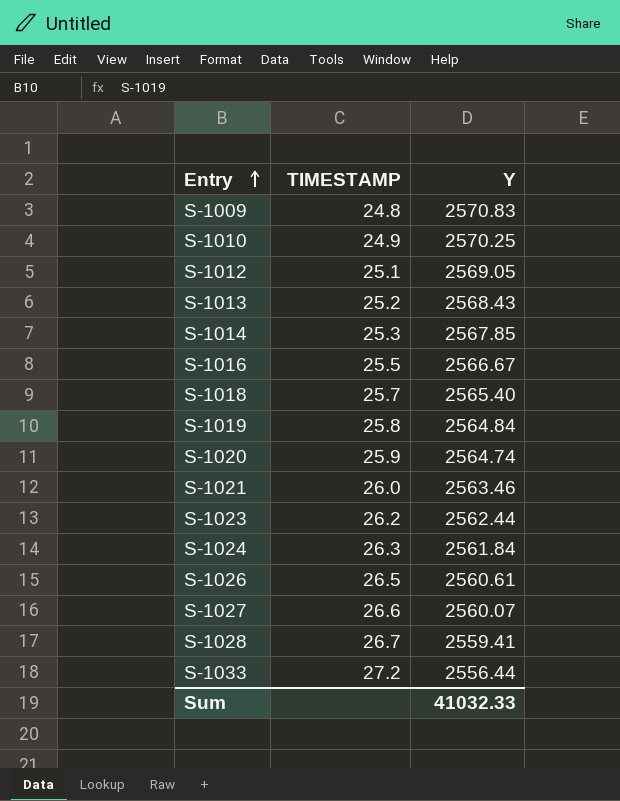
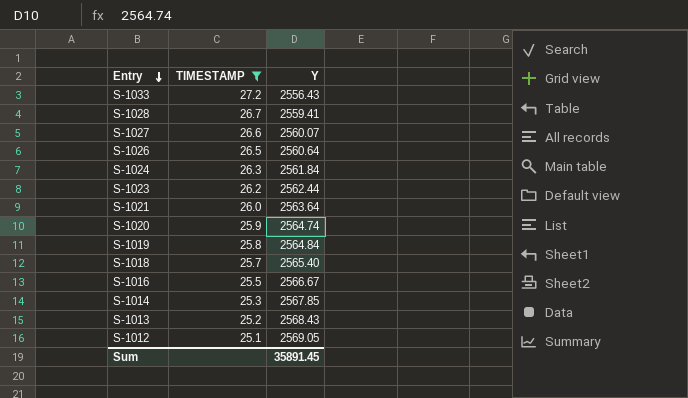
filter: none -> TIMESTAMP >= 25.1
row order: Entry ascending -> Entry descending
S-1033 | Y: 2556.44 -> 2556.43
S-1026 | Y: 2560.61 -> 2560.64
S-1021 | Y: 2563.46 -> 2563.64
Sum | Y: 41032.33 -> 35891.45

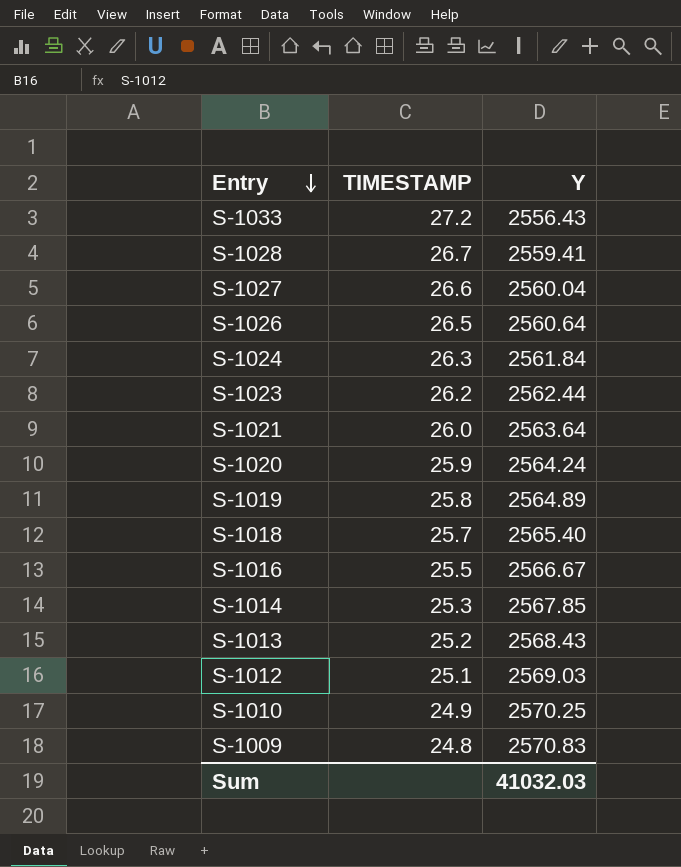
filter: TIMESTAMP >= 25.1 -> none
S-1027 | Y: 2560.07 -> 2560.04
S-1020 | Y: 2564.74 -> 2564.24
S-1019 | Y: 2564.84 -> 2564.89
S-1012 | Y: 2569.05 -> 2569.03
Sum | Y: 35891.45 -> 41032.03

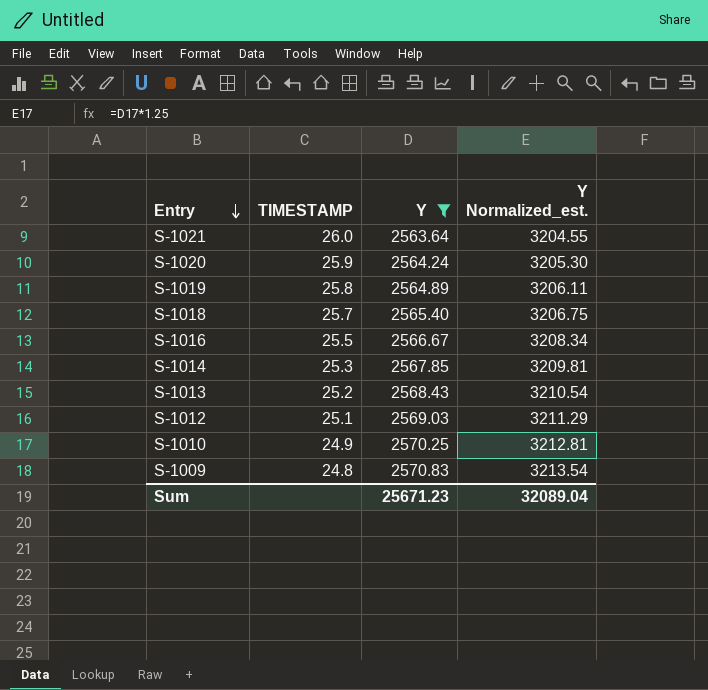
filter: none -> Y >= 2563.64
column Y Normalized_est. | formula: none -> [Y] * 1.25
Sum | Y: 41032.03 -> 25671.23

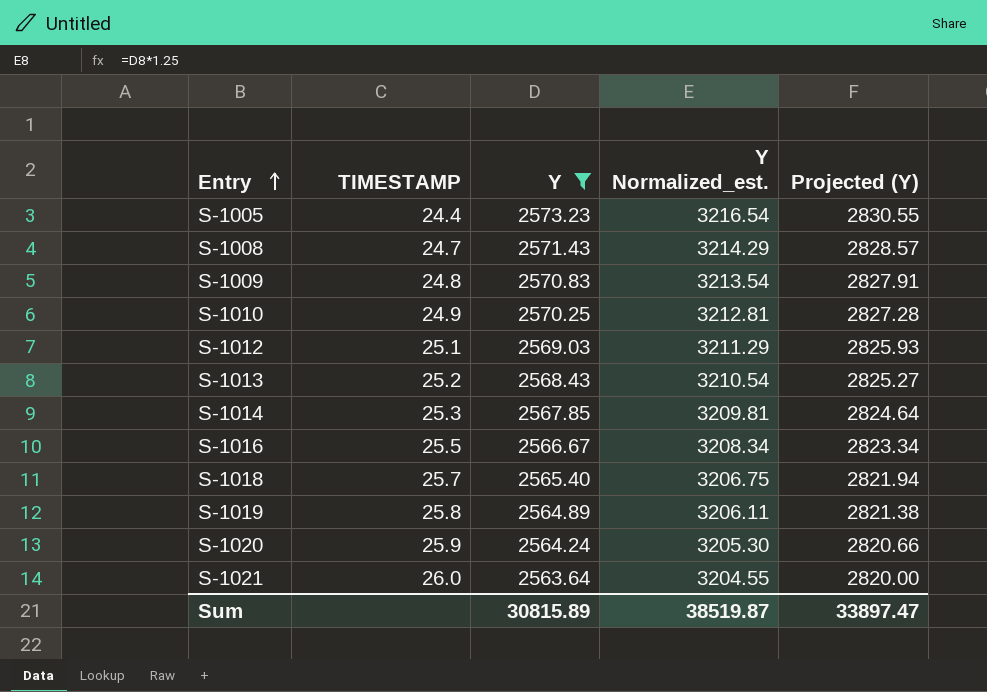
row order: Entry descending -> Entry ascending
column Projected (Y) | formula: none -> [Y] * 1.1
row S-1005: none -> 24.4 | 2573.23 | 3216.54 | 2830.55
row S-1008: none -> 24.7 | 2571.43 | 3214.29 | 2828.57
Sum | Y: 25671.23 -> 30815.89
Sum | Y Normalized_est.: 32089.04 -> 38519.87

